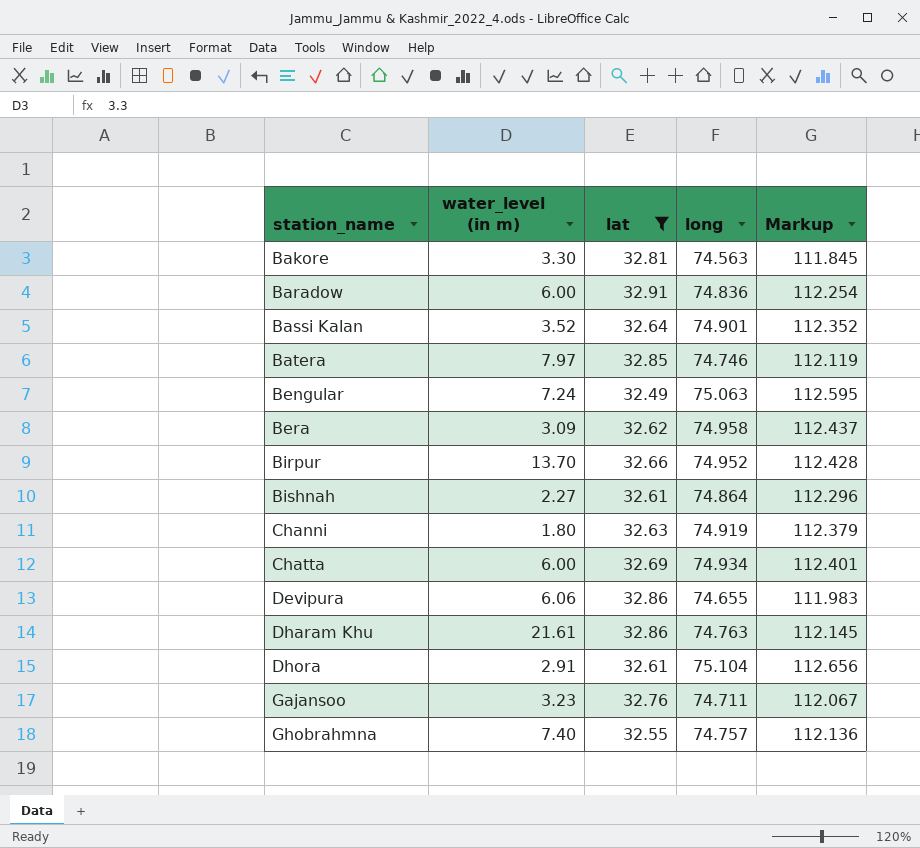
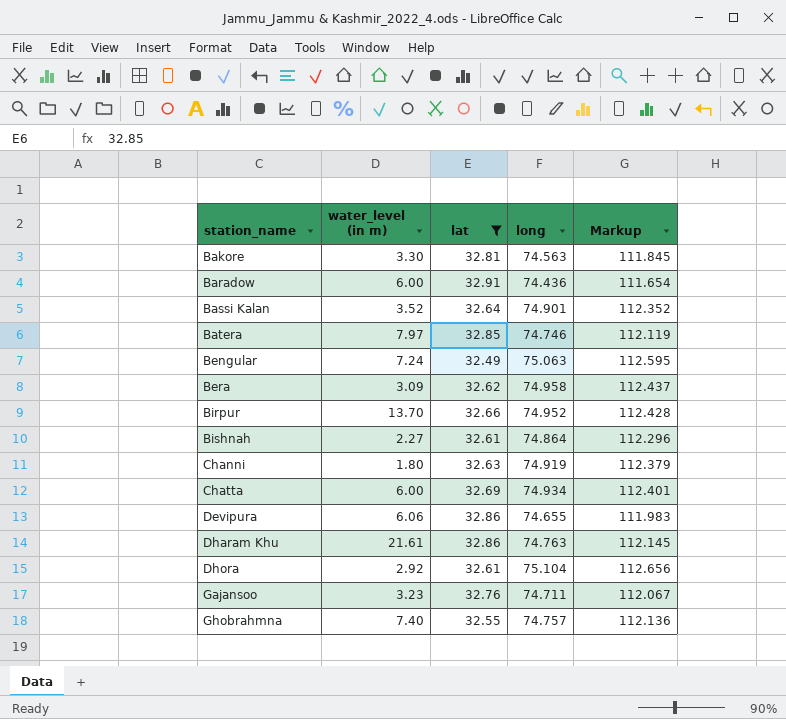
Baradow | long: 74.836 -> 74.436
Baradow | Markup: 112.254 -> 111.654
Dhora | water_level (in m): 2.91 -> 2.92

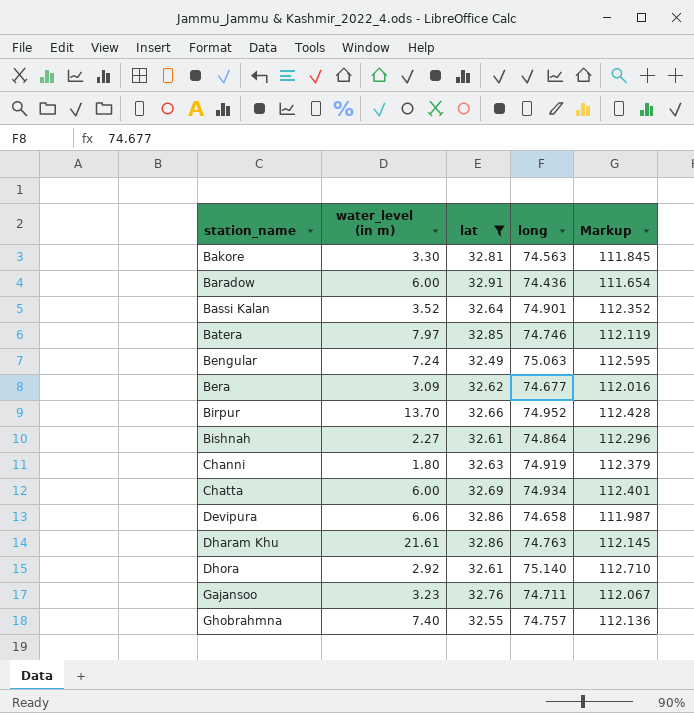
Bera | long: 74.958 -> 74.677
Bera | Markup: 112.437 -> 112.016
Devipura | long: 74.655 -> 74.658
Devipura | Markup: 111.983 -> 111.987
Dhora | long: 75.104 -> 75.140
Dhora | Markup: 112.656 -> 112.710

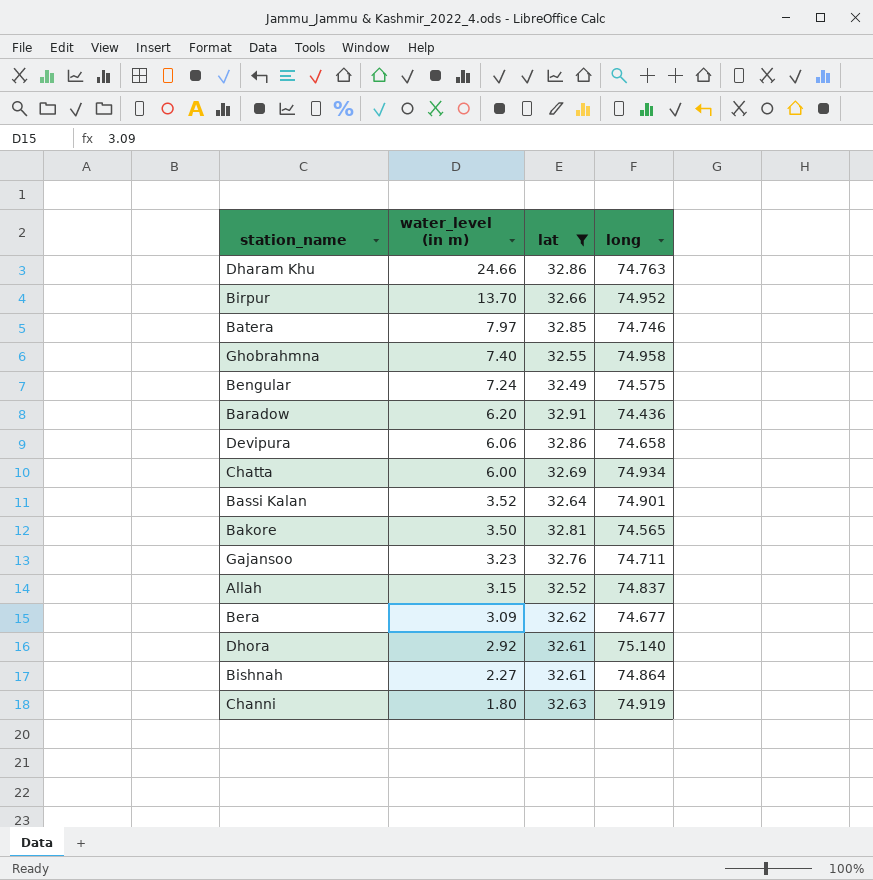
row order: station_name ascending -> water_level (in m) descending
column Markup | formula: [long] * 1.5 -> none
Dharam Khu | water_level (in m): 21.61 -> 24.66
Ghobrahmna | long: 74.757 -> 74.958
Bengular | long: 75.063 -> 74.575
Baradow | water_level (in m): 6.00 -> 6.20
Bakore | water_level (in m): 3.30 -> 3.50
Bakore | long: 74.563 -> 74.565
row Allah: none -> 3.15 | 32.52 | 74.837

